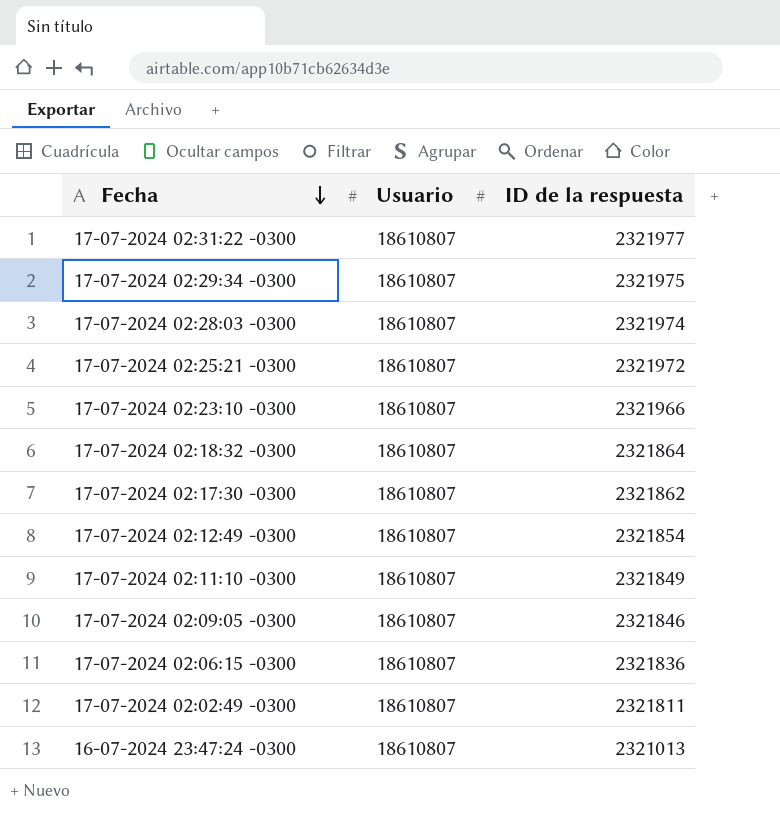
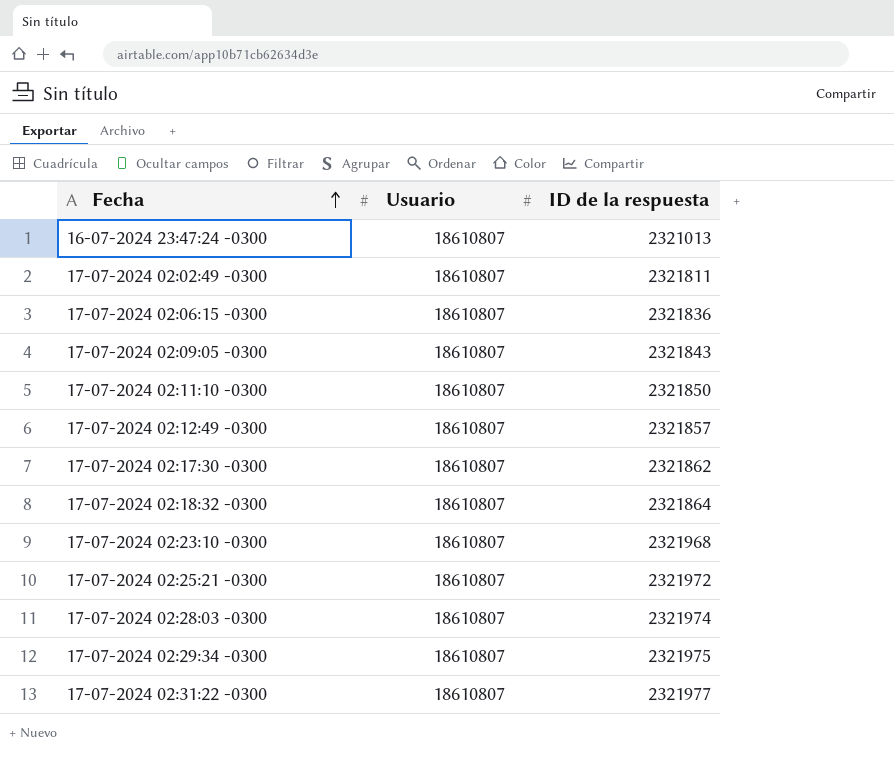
row order: Fecha descending -> Fecha ascending
17-07-2024 02:09:05 -0300 | ID de la respuesta: 2321846 -> 2321843
17-07-2024 02:11:10 -0300 | ID de la respuesta: 2321849 -> 2321850
17-07-2024 02:12:49 -0300 | ID de la respuesta: 2321854 -> 2321857
17-07-2024 02:23:10 -0300 | ID de la respuesta: 2321966 -> 2321968

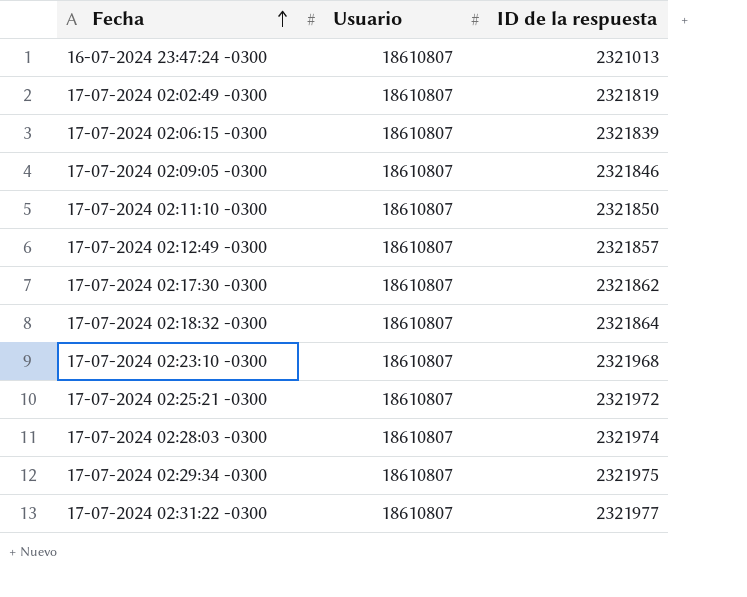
17-07-2024 02:02:49 -0300 | ID de la respuesta: 2321811 -> 2321819
17-07-2024 02:06:15 -0300 | ID de la respuesta: 2321836 -> 2321839
17-07-2024 02:09:05 -0300 | ID de la respuesta: 2321843 -> 2321846

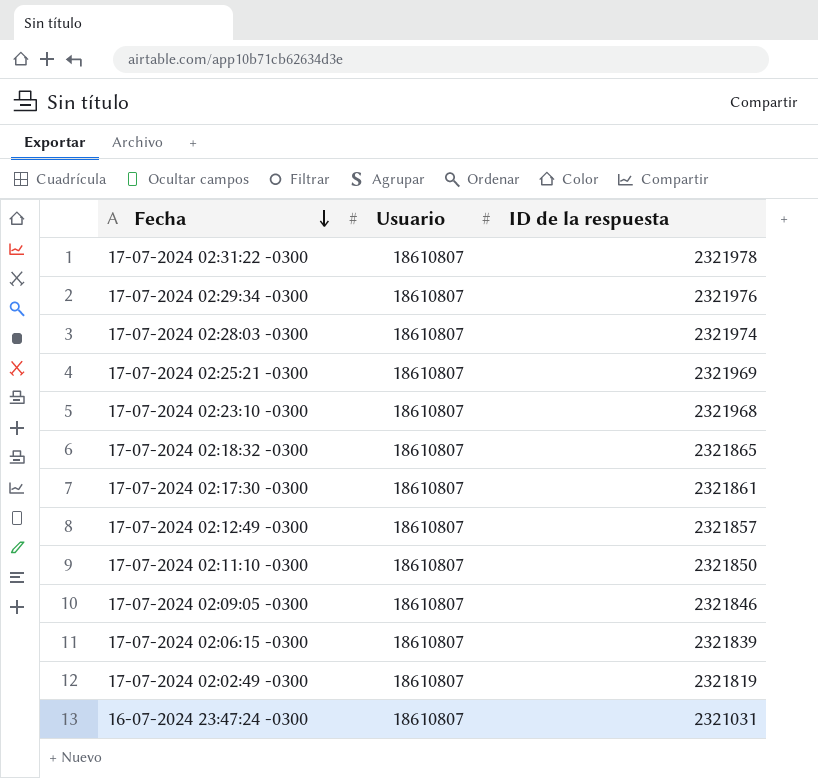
row order: Fecha ascending -> Fecha descending
17-07-2024 02:31:22 -0300 | ID de la respuesta: 2321977 -> 2321978
17-07-2024 02:29:34 -0300 | ID de la respuesta: 2321975 -> 2321976
17-07-2024 02:25:21 -0300 | ID de la respuesta: 2321972 -> 2321969
17-07-2024 02:18:32 -0300 | ID de la respuesta: 2321864 -> 2321865
17-07-2024 02:17:30 -0300 | ID de la respuesta: 2321862 -> 2321861
16-07-2024 23:47:24 -0300 | ID de la respuesta: 2321013 -> 2321031

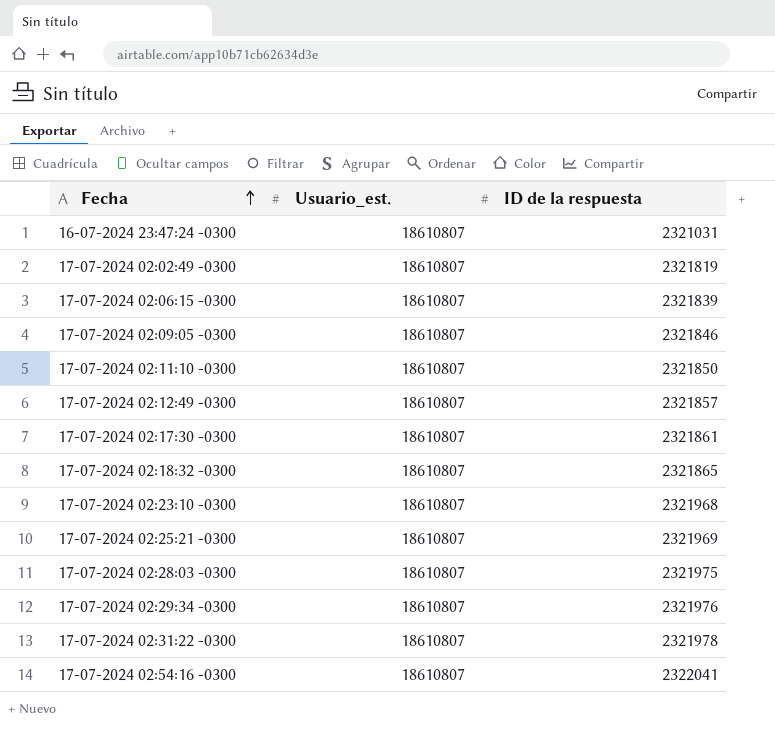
row order: Fecha descending -> Fecha ascending
column name: Usuario -> Usuario_est.
17-07-2024 02:28:03 -0300 | ID de la respuesta: 2321974 -> 2321975
row 17-07-2024 02:54:16 -0300: none -> 18610807 | 2322041

